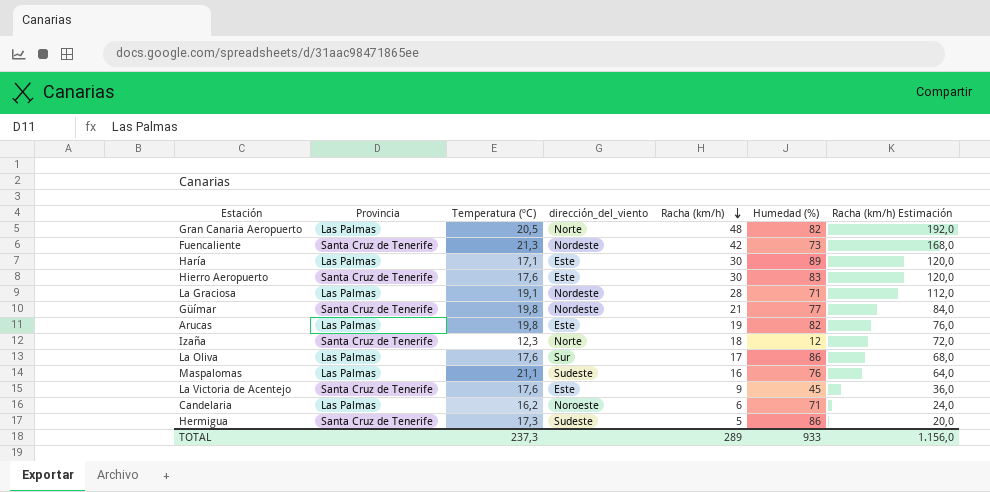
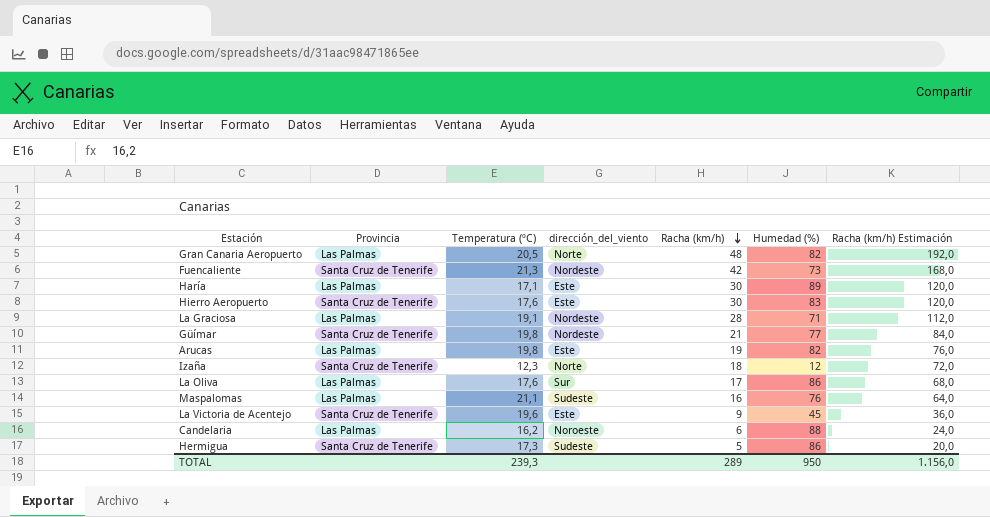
La Victoria de Acentejo | Temperatura (ºC): 17,6 -> 19,6
Candelaria | Humedad (%): 71 -> 88
TOTAL | Temperatura (ºC): 237,3 -> 239,3
TOTAL | Humedad (%): 933 -> 950

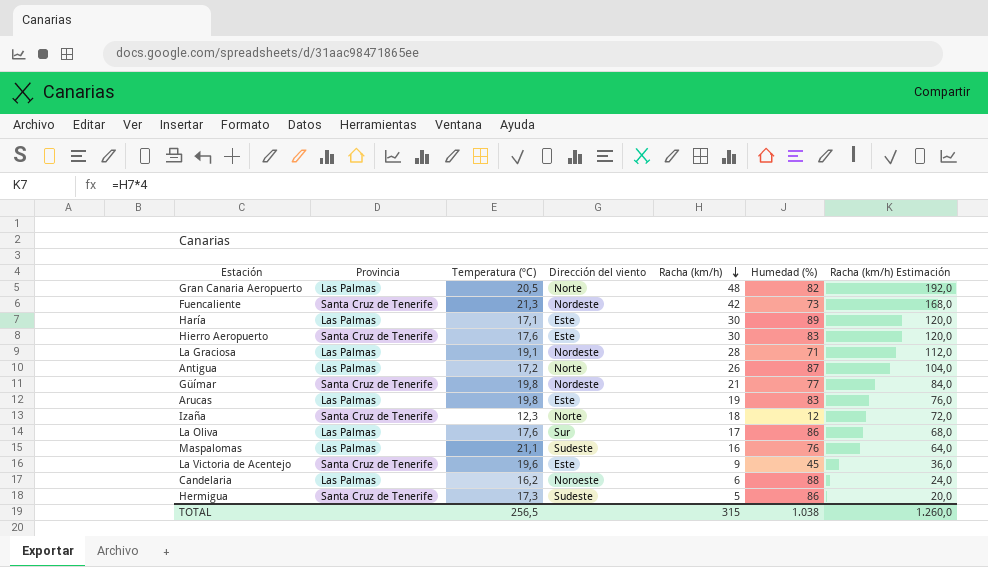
column name: dirección_del_viento -> Dirección del viento
row Antigua: none -> Las Palmas | 17,2 | Norte | 26 | 87 | 104,0
Arucas | Humedad (%): 82 -> 83
TOTAL | Temperatura (ºC): 239,3 -> 256,5
TOTAL | Racha (km/h): 289 -> 315
TOTAL | Humedad (%): 950 -> 1.038
TOTAL | Racha (km/h) Estimación: 1.156,0 -> 1.260,0

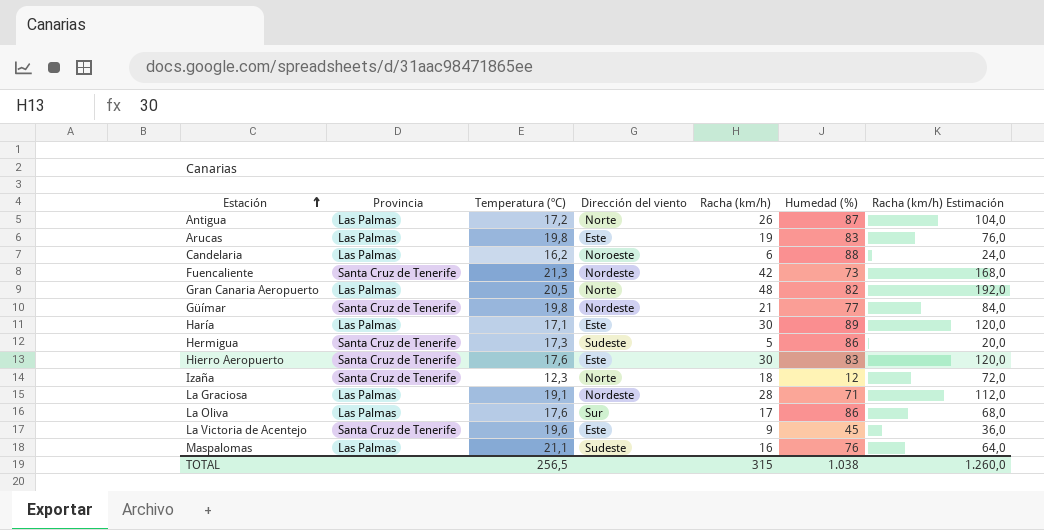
row order: Racha (km/h) descending -> Estación ascending

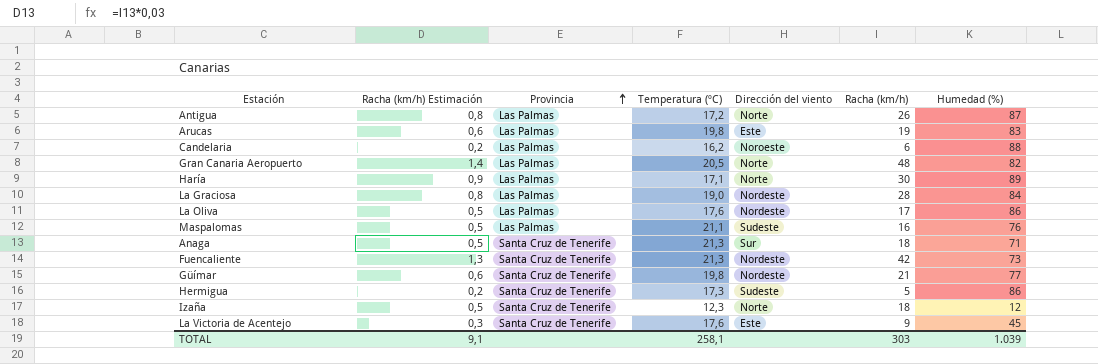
row order: Estación ascending -> Provincia ascending
column Racha (km/h) Estimación | formula: [Racha (km/h)] * 4 -> [Racha (km/h)] * 0,03
column Racha (km/h) Estimación | position: 7 -> 2
row Hierro Aeropuerto: Santa Cruz de Tenerife | 17,6 | Este | 30 | 83 | 120,0 -> none
Haría | Dirección del viento: Este -> Norte
La Graciosa | Temperatura (ºC): 19,1 -> 19,0
La Graciosa | Humedad (%): 71 -> 84
La Oliva | Dirección del viento: Sur -> Nordeste
row Anaga: none -> 0,5 | Santa Cruz de Tenerife | 21,3 | Sur | 18 | 71
La Victoria de Acentejo | Temperatura (ºC): 19,6 -> 17,6
TOTAL | Racha (km/h) Estimación: 1.260,0 -> 9,1
TOTAL | Temperatura (ºC): 256,5 -> 258,1
TOTAL | Racha (km/h): 315 -> 303
TOTAL | Humedad (%): 1.038 -> 1.039

